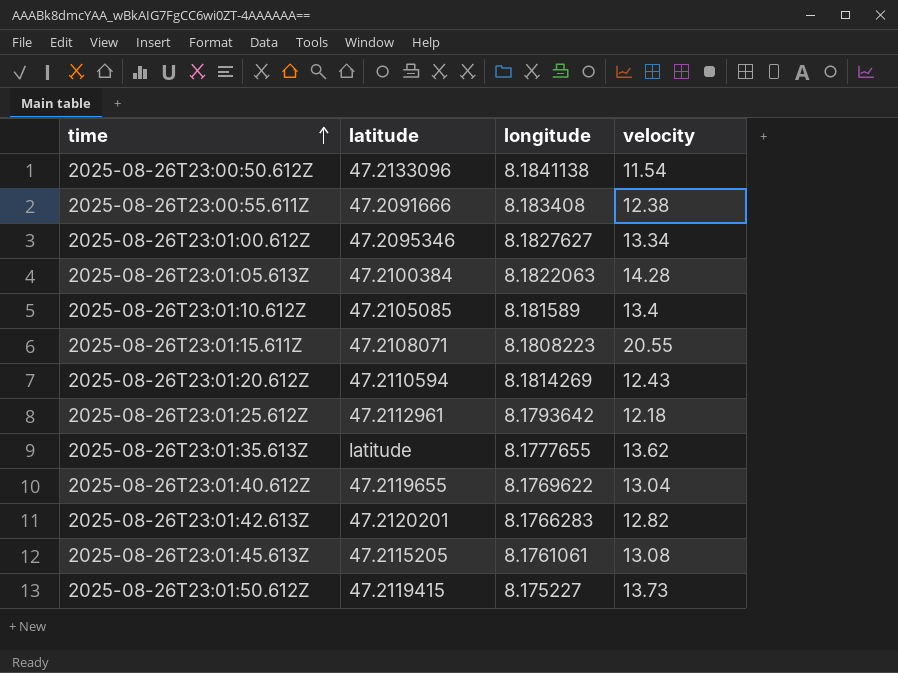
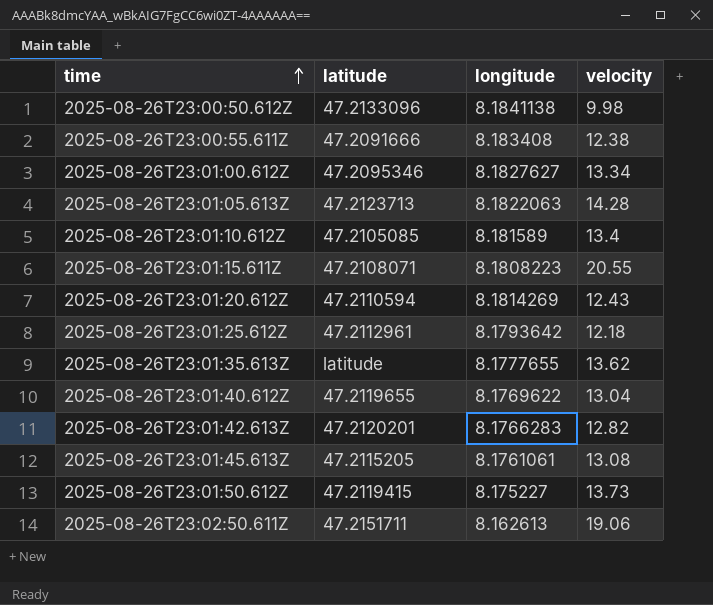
2025-08-26T23:00:50.612Z | velocity: 11.54 -> 9.98
2025-08-26T23:01:05.613Z | latitude: 47.2100384 -> 47.2123713
row 2025-08-26T23:02:50.611Z: none -> 47.2151711 | 8.162613 | 19.06

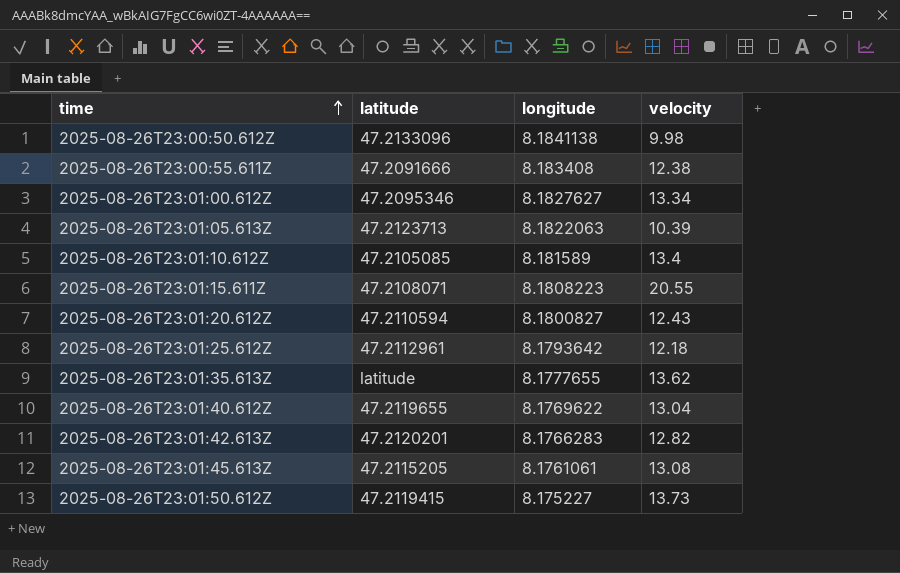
row 2025-08-26T23:02:50.611Z: 47.2151711 | 8.162613 | 19.06 -> none
2025-08-26T23:01:05.613Z | velocity: 14.28 -> 10.39
2025-08-26T23:01:20.612Z | longitude: 8.1814269 -> 8.1800827

